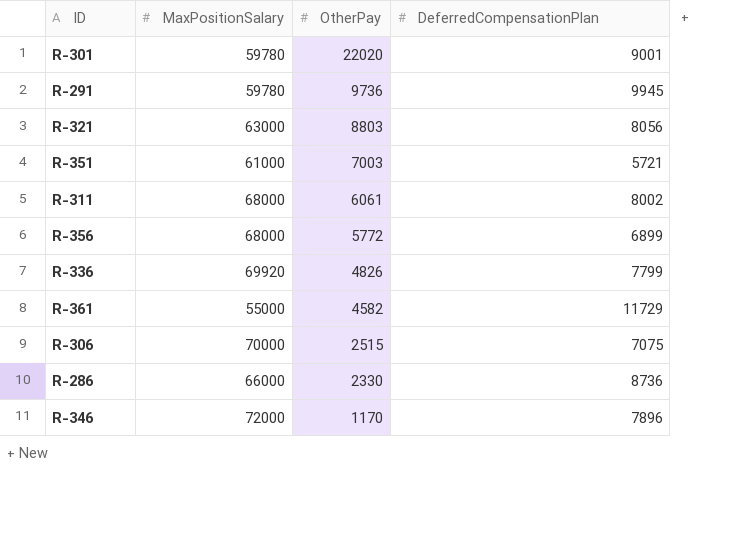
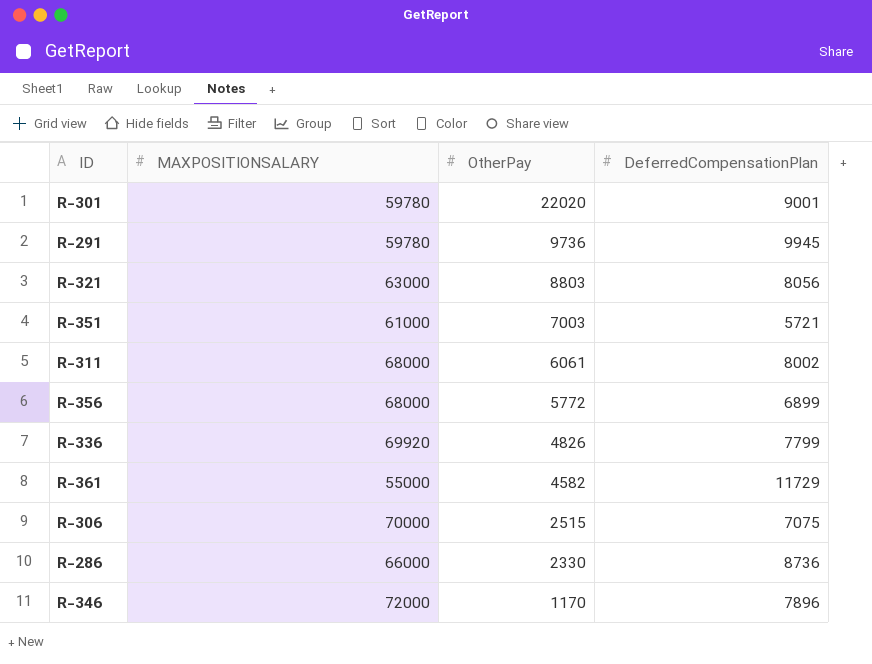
column name: MaxPositionSalary -> MAXPOSITIONSALARY

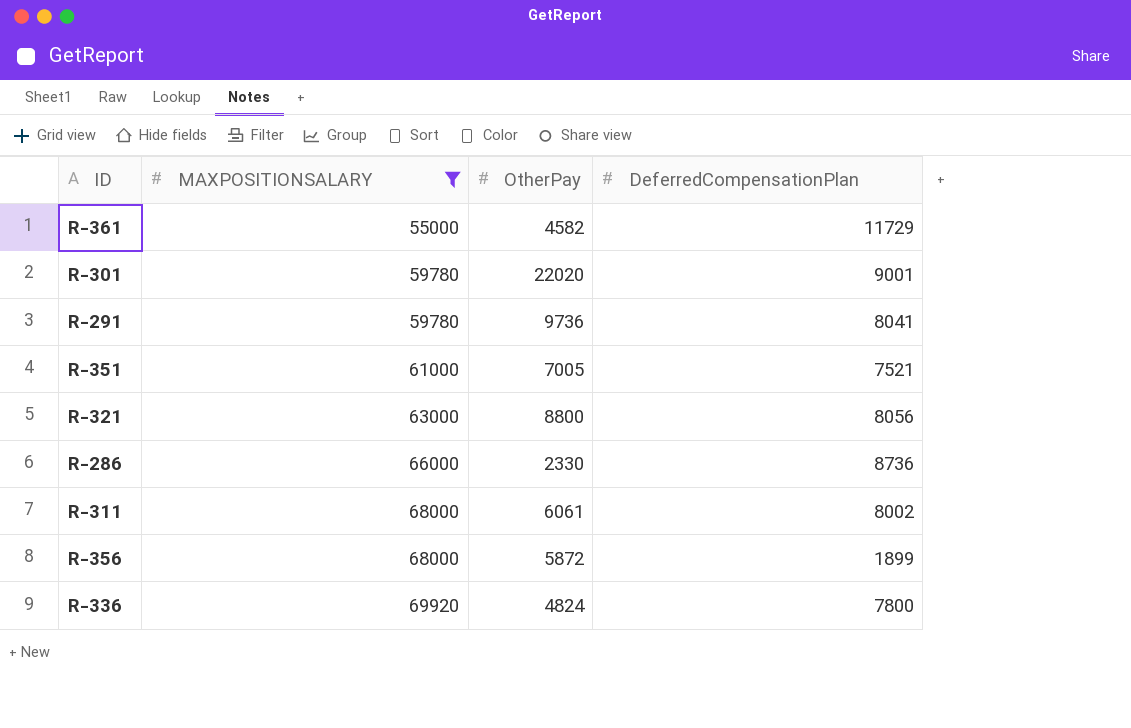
filter: none -> MAXPOSITIONSALARY <= 69920
row order: OtherPay descending -> MAXPOSITIONSALARY ascending
R-291 | DeferredCompensationPlan: 9945 -> 8041
R-351 | OtherPay: 7003 -> 7005
R-351 | DeferredCompensationPlan: 5721 -> 7521
R-321 | OtherPay: 8803 -> 8800
R-356 | OtherPay: 5772 -> 5872
R-356 | DeferredCompensationPlan: 6899 -> 1899
R-336 | OtherPay: 4826 -> 4824
R-336 | DeferredCompensationPlan: 7799 -> 7800

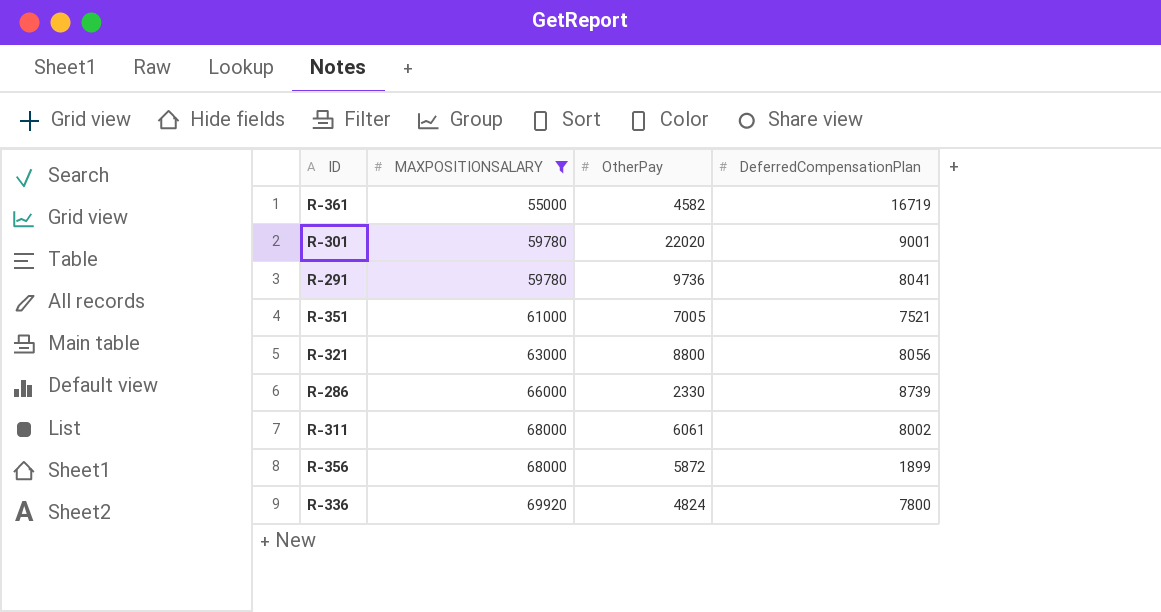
R-361 | DeferredCompensationPlan: 11729 -> 16719
R-286 | DeferredCompensationPlan: 8736 -> 8739

